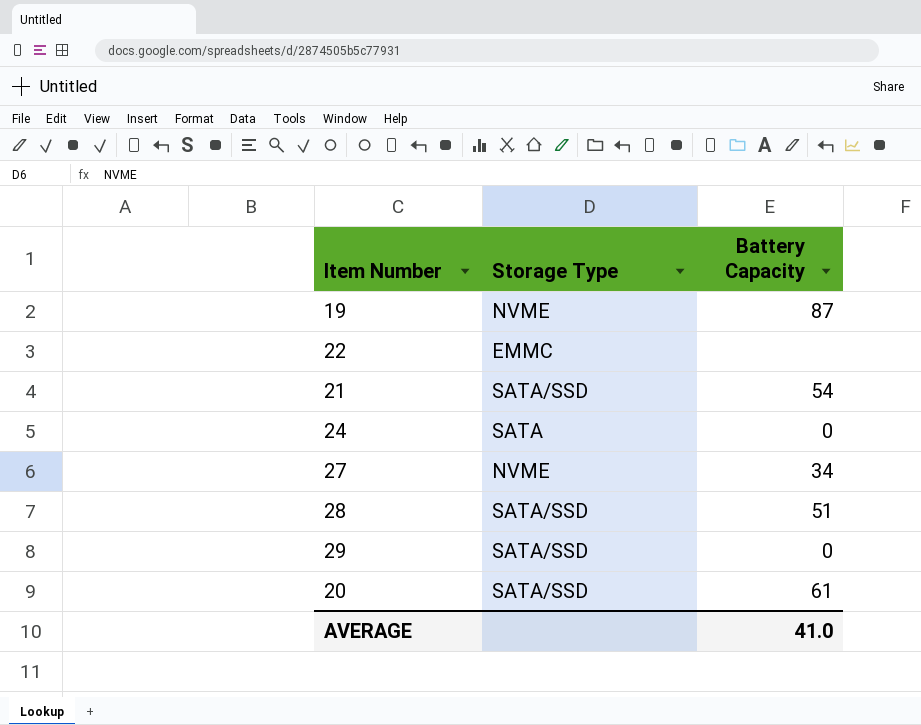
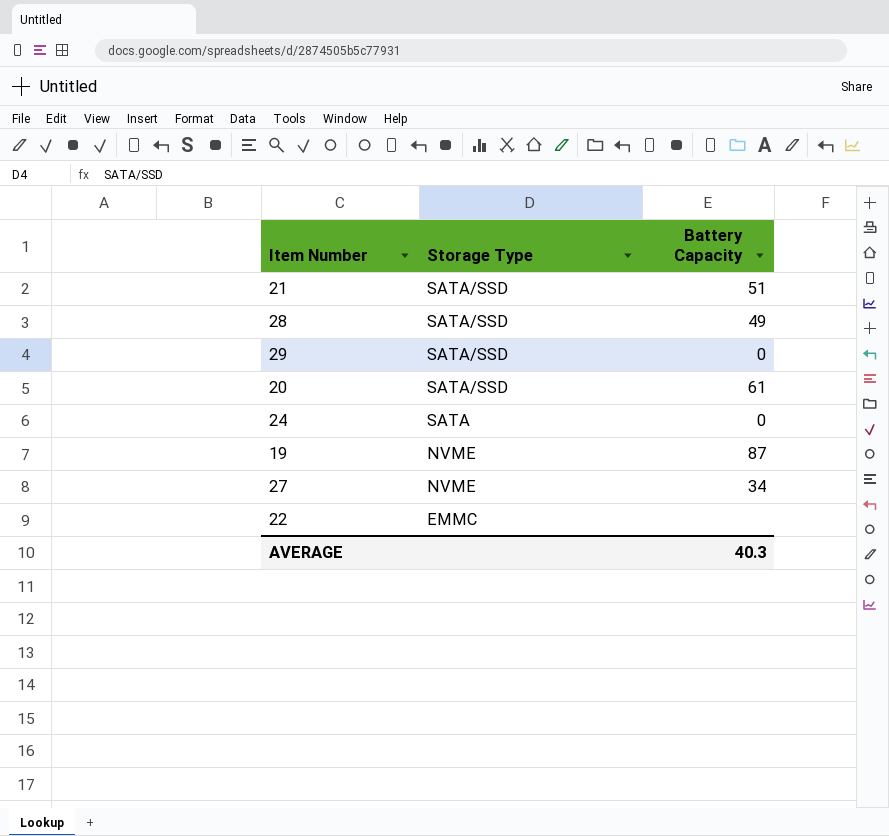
row order: none -> Storage Type descending
21 | Battery Capacity: 54 -> 51
28 | Battery Capacity: 51 -> 49
AVERAGE | Battery Capacity: 41.0 -> 40.3

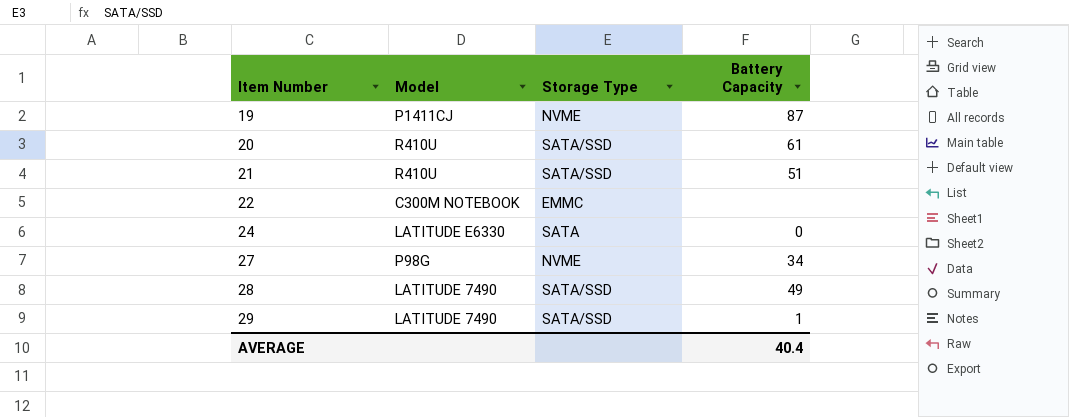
row order: Storage Type descending -> Item Number ascending
column Model | position: none -> 2
29 | Battery Capacity: 0 -> 1
AVERAGE | Battery Capacity: 40.3 -> 40.4

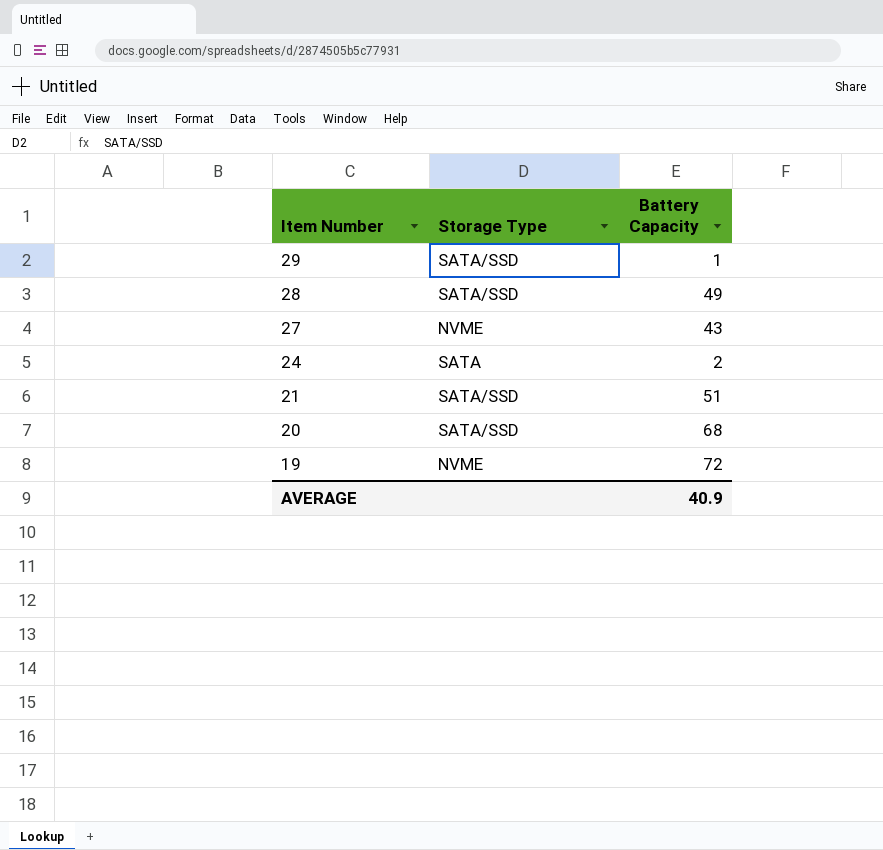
row order: Item Number ascending -> Item Number descending
column Model | position: 2 -> none
row 22: C300M NOTEBOOK | EMMC | none -> none
27 | Battery Capacity: 34 -> 43
24 | Battery Capacity: 0 -> 2
20 | Battery Capacity: 61 -> 68
19 | Battery Capacity: 87 -> 72
AVERAGE | Battery Capacity: 40.4 -> 40.9

